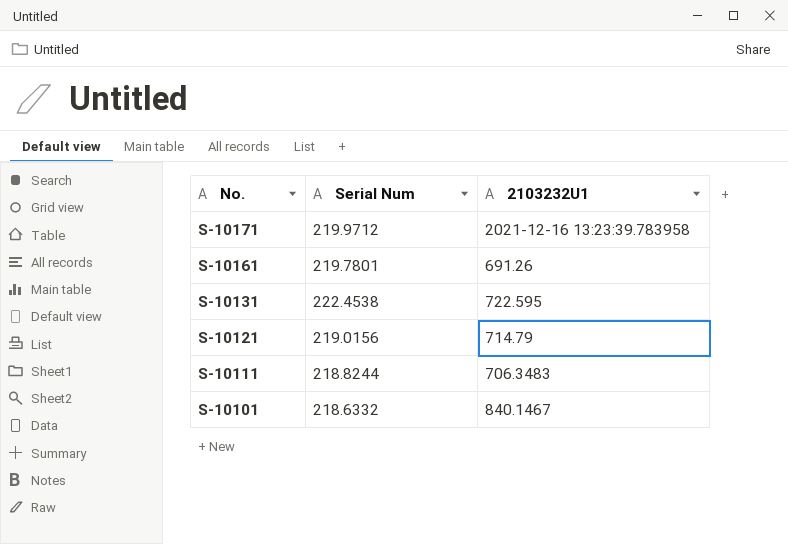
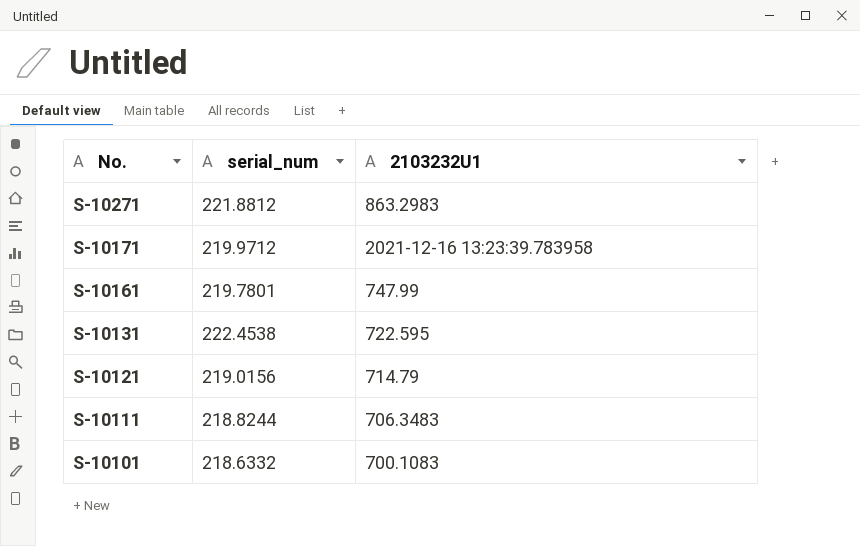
column name: Serial Num -> serial_num
row S-10271: none -> 221.8812 | 863.2983
S-10161 | 2103232U1: 691.26 -> 747.99
S-10101 | 2103232U1: 840.1467 -> 700.1083

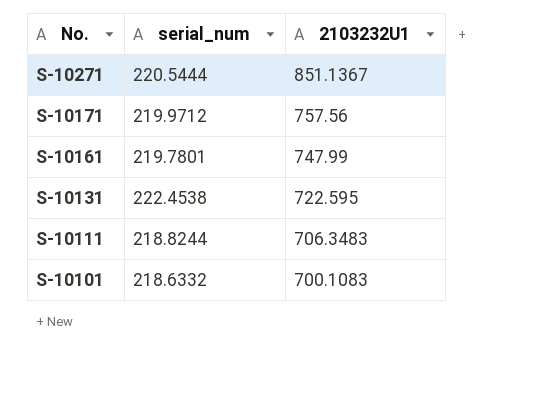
row S-10121: 219.0156 | 714.79 -> none
S-10271 | serial_num: 221.8812 -> 220.5444
S-10271 | 2103232U1: 863.2983 -> 851.1367
S-10171 | 2103232U1: 2021-12-16 13:23:39.783958 -> 757.56

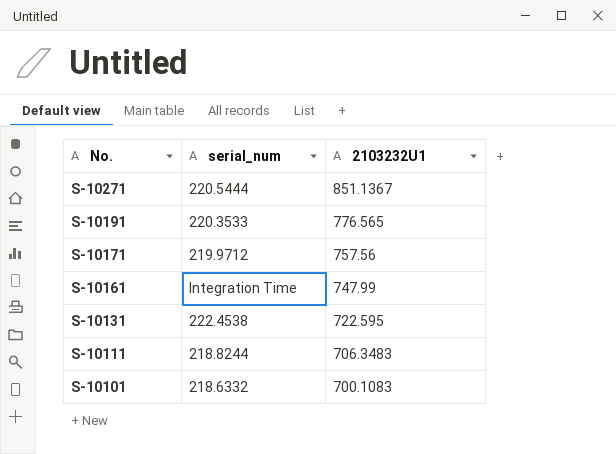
row S-10191: none -> 220.3533 | 776.565
S-10161 | serial_num: 219.7801 -> Integration Time

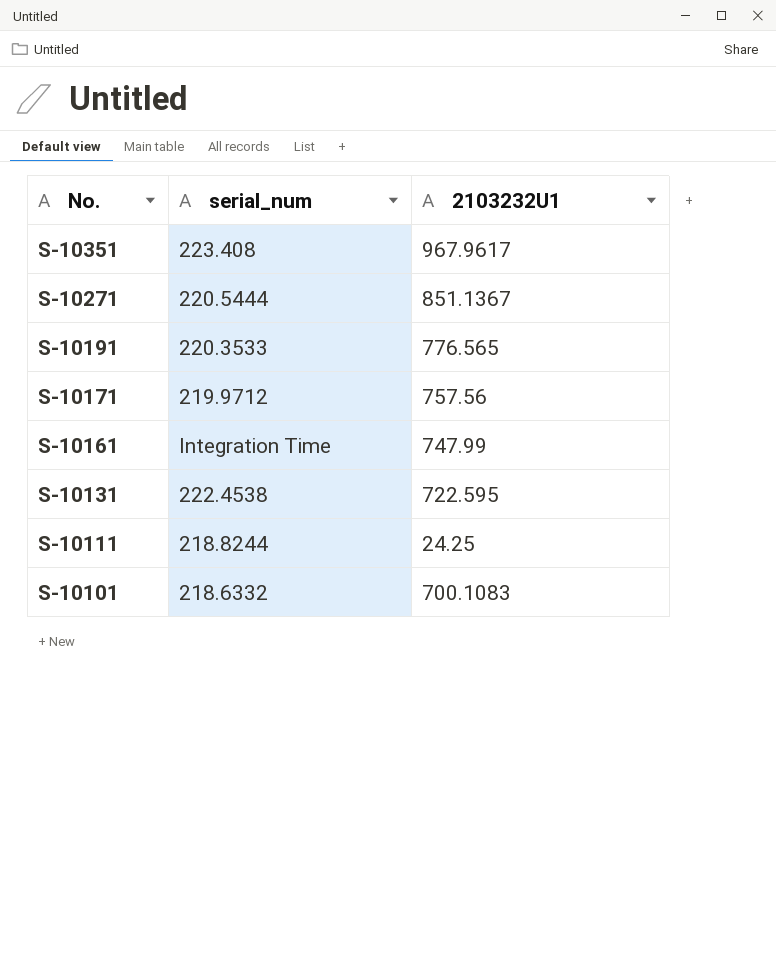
row S-10351: none -> 223.408 | 967.9617
S-10111 | 2103232U1: 706.3483 -> 24.25

